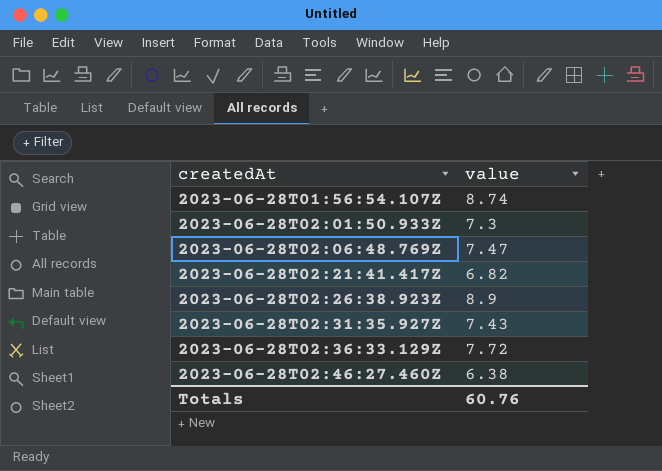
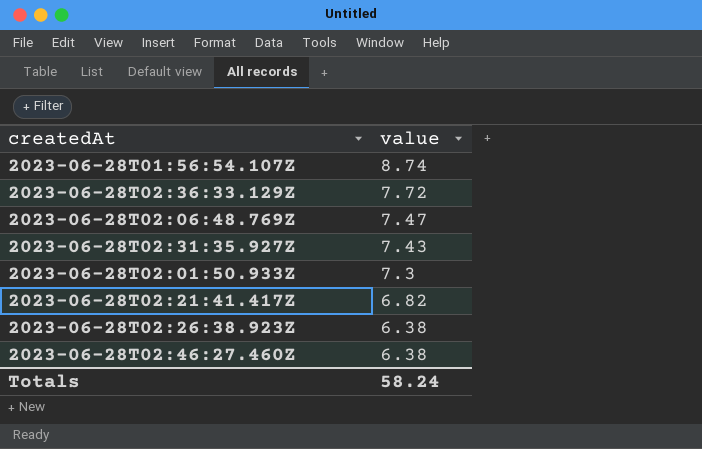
row order: createdAt ascending -> value descending
2023-06-28T02:26:38.923Z | value: 8.9 -> 6.38
Totals | value: 60.76 -> 58.24

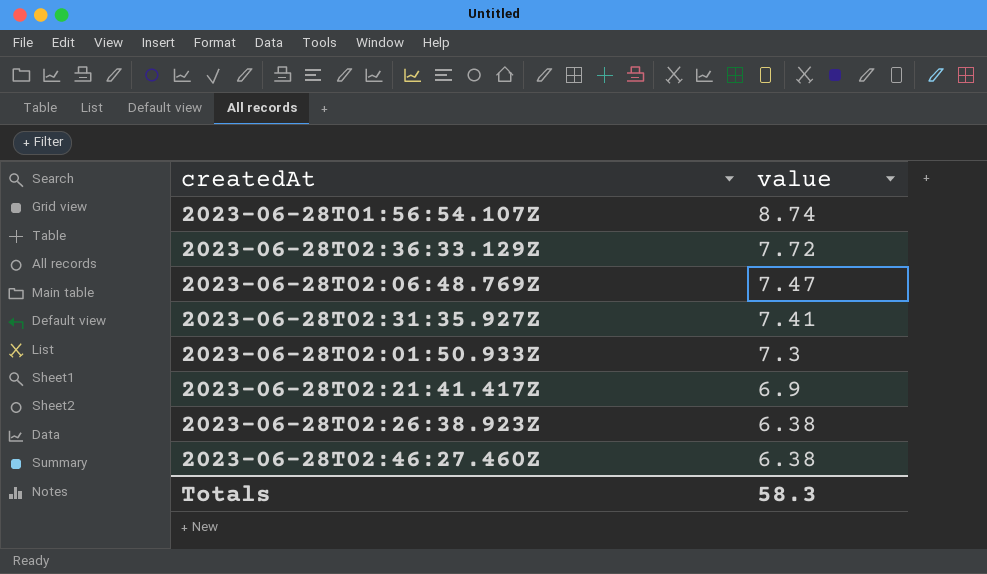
2023-06-28T02:31:35.927Z | value: 7.43 -> 7.41
2023-06-28T02:21:41.417Z | value: 6.82 -> 6.9
Totals | value: 58.24 -> 58.3

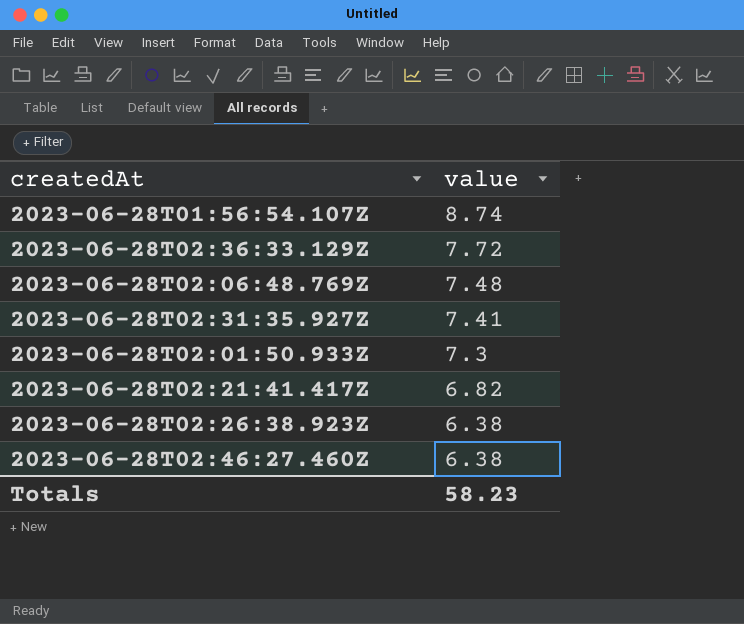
2023-06-28T02:06:48.769Z | value: 7.47 -> 7.48
2023-06-28T02:21:41.417Z | value: 6.9 -> 6.82
Totals | value: 58.3 -> 58.23

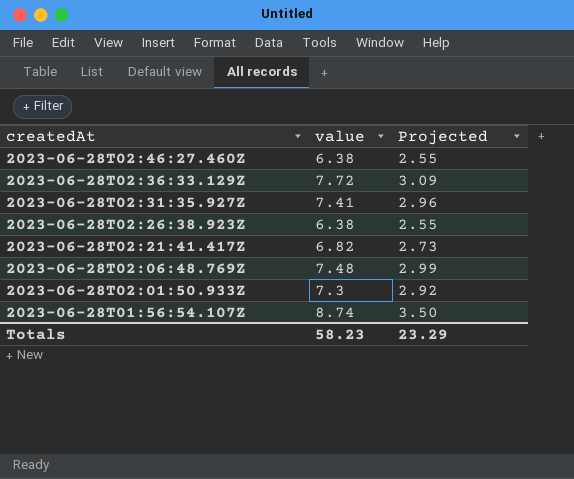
row order: value descending -> createdAt descending
column Projected | formula: none -> [value] * 0.4

